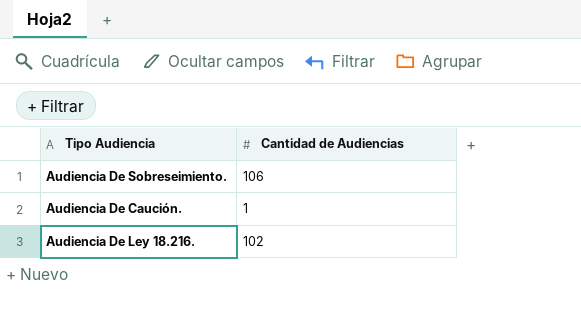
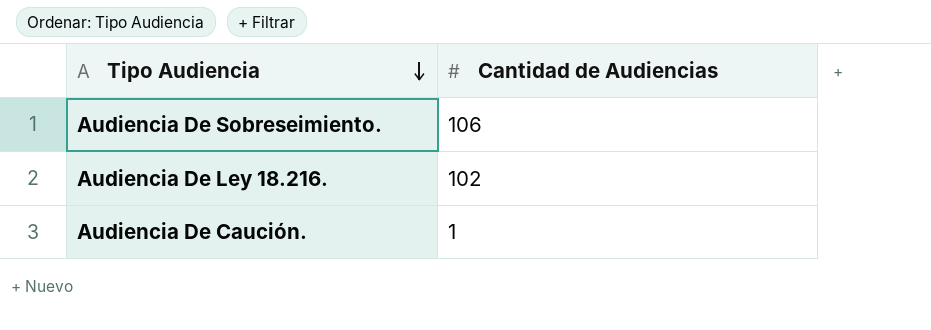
row order: none -> Tipo Audiencia descending

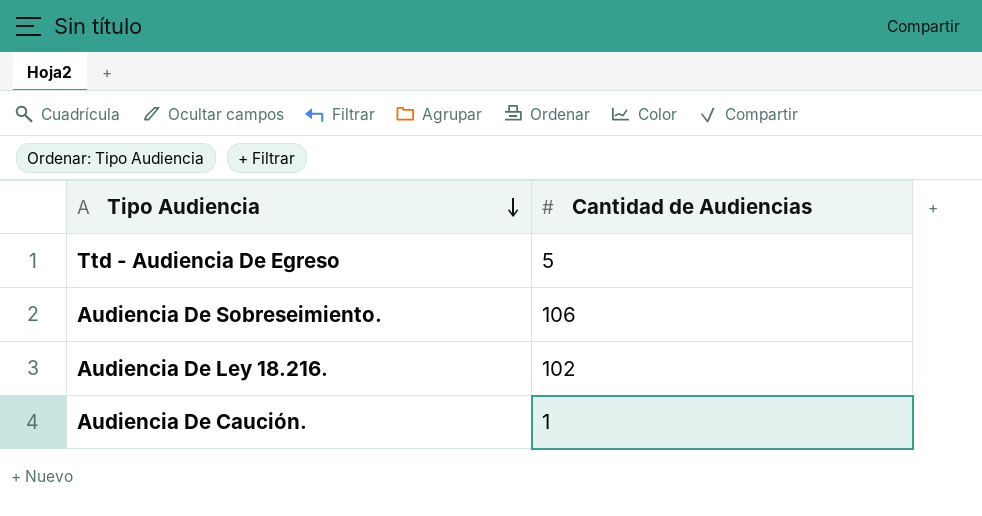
row Ttd - Audiencia De Egreso: none -> 5

